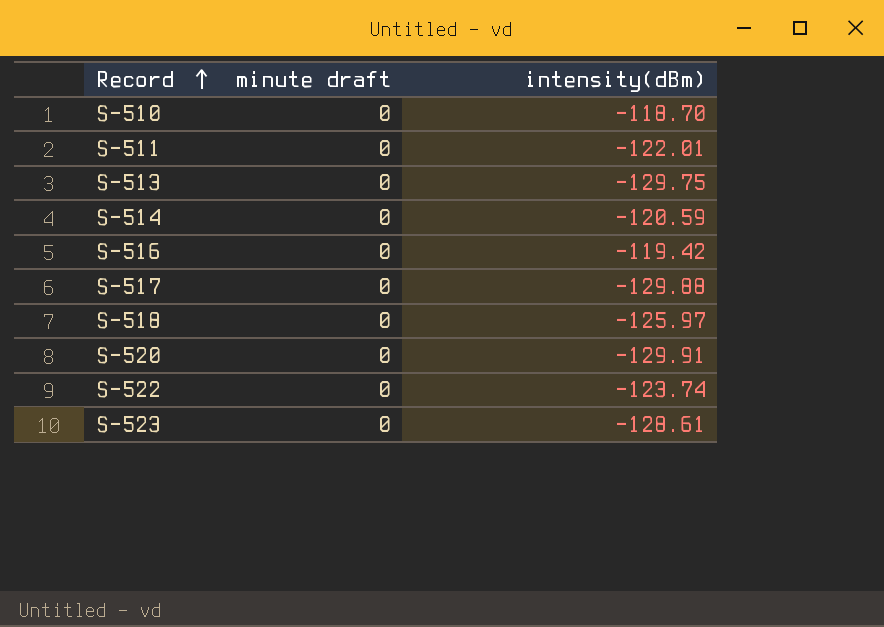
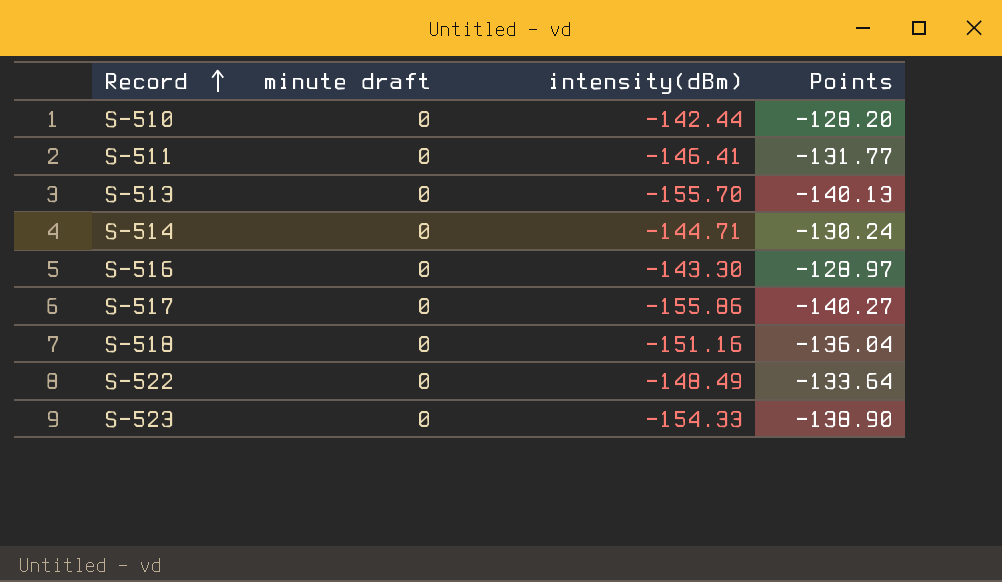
column Points | formula: none -> [intensity(dBm)] * 0.9
row S-520: 0 | -129.91 -> none
S-510 | intensity(dBm): -118.70 -> -142.44
S-511 | intensity(dBm): -122.01 -> -146.41
S-513 | intensity(dBm): -129.75 -> -155.70
S-514 | intensity(dBm): -120.59 -> -144.71
S-516 | intensity(dBm): -119.42 -> -143.30
S-517 | intensity(dBm): -129.88 -> -155.86
S-518 | intensity(dBm): -125.97 -> -151.16
S-522 | intensity(dBm): -123.74 -> -148.49
S-523 | intensity(dBm): -128.61 -> -154.33

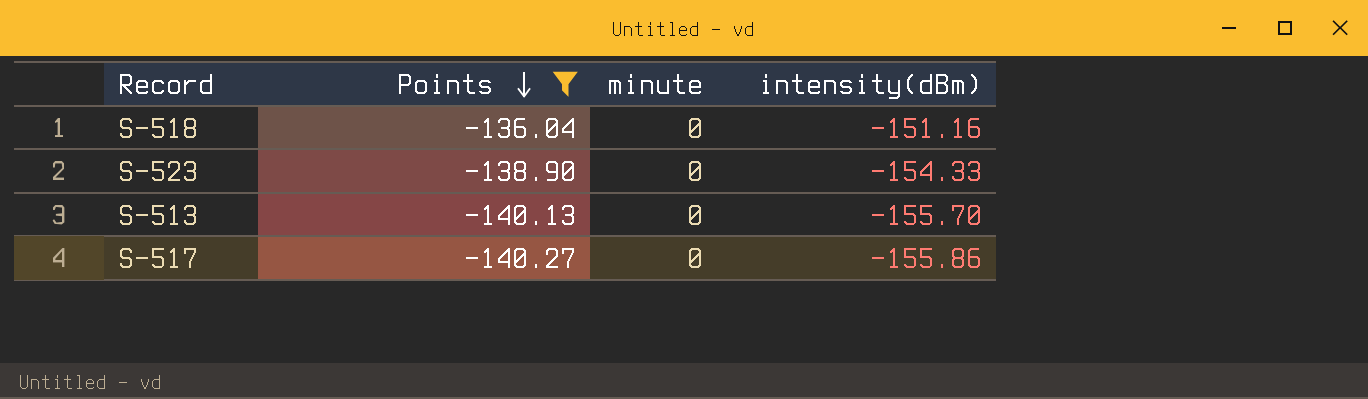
filter: none -> Points <= -136.04
row order: Record ascending -> Points descending
column Points | position: 4 -> 2
column name: minute draft -> minute

